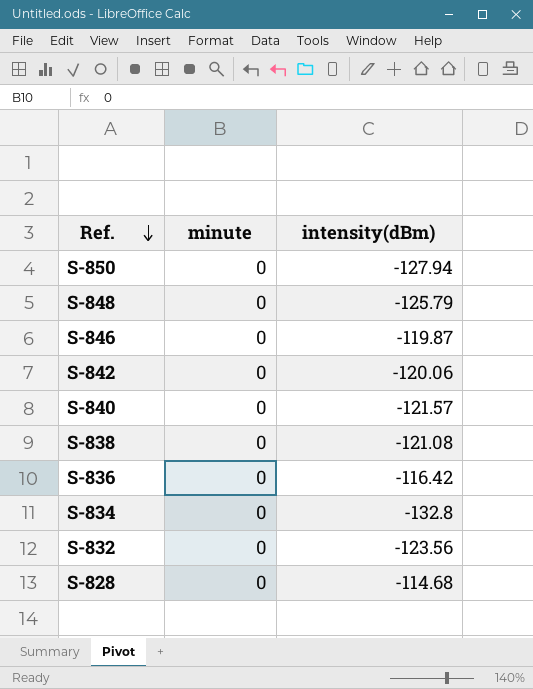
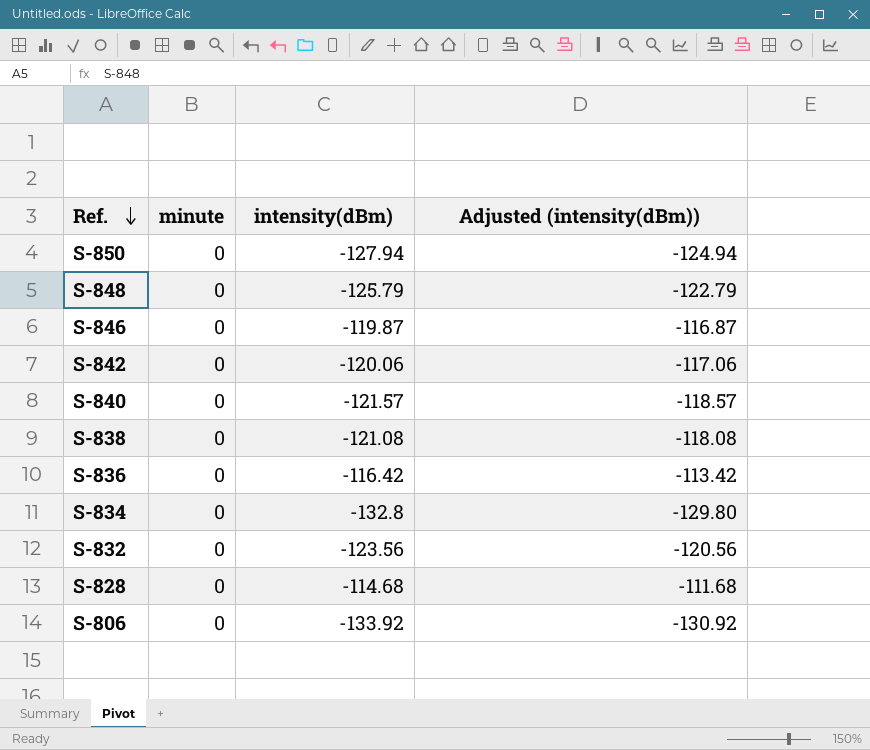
column Adjusted (intensity(dBm)) | formula: none -> [intensity(dBm)] + 3
row S-806: none -> 0 | -133.92 | -130.92

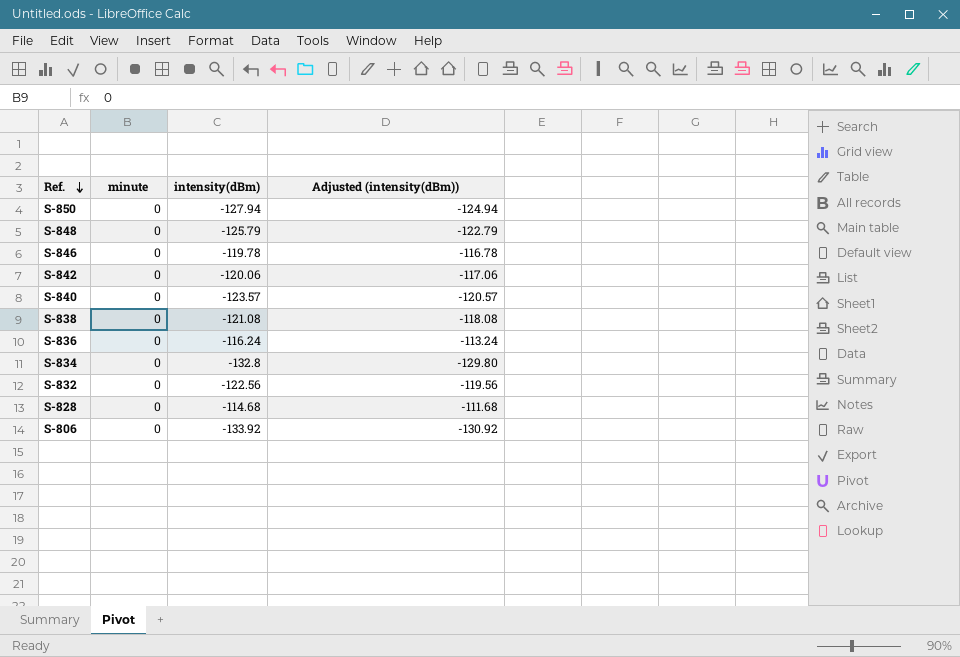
S-846 | intensity(dBm): -119.87 -> -119.78
S-846 | Adjusted (intensity(dBm)): -116.87 -> -116.78
S-840 | intensity(dBm): -121.57 -> -123.57
S-840 | Adjusted (intensity(dBm)): -118.57 -> -120.57
S-836 | intensity(dBm): -116.42 -> -116.24
S-836 | Adjusted (intensity(dBm)): -113.42 -> -113.24
S-832 | intensity(dBm): -123.56 -> -122.56
S-832 | Adjusted (intensity(dBm)): -120.56 -> -119.56

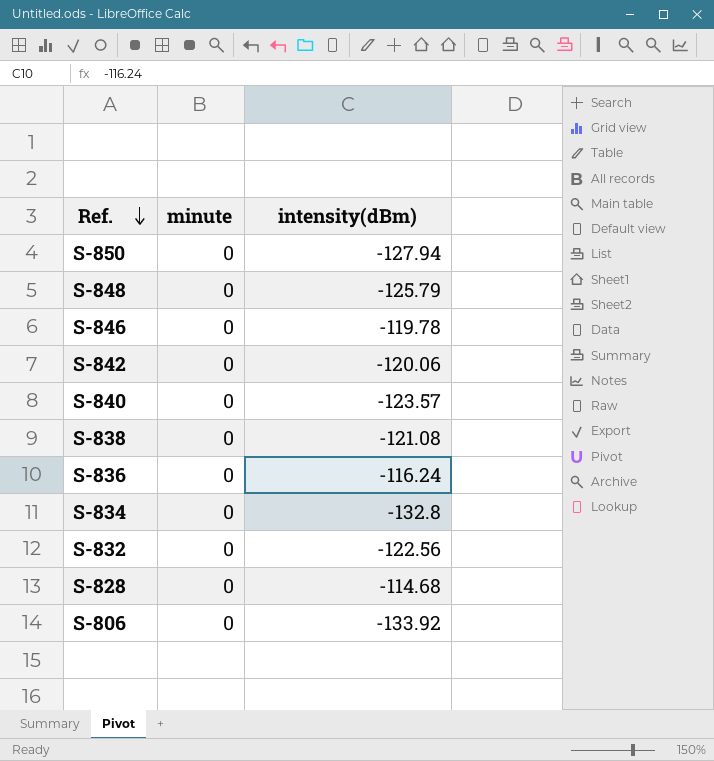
column Adjusted (intensity(dBm)) | formula: [intensity(dBm)] + 3 -> none

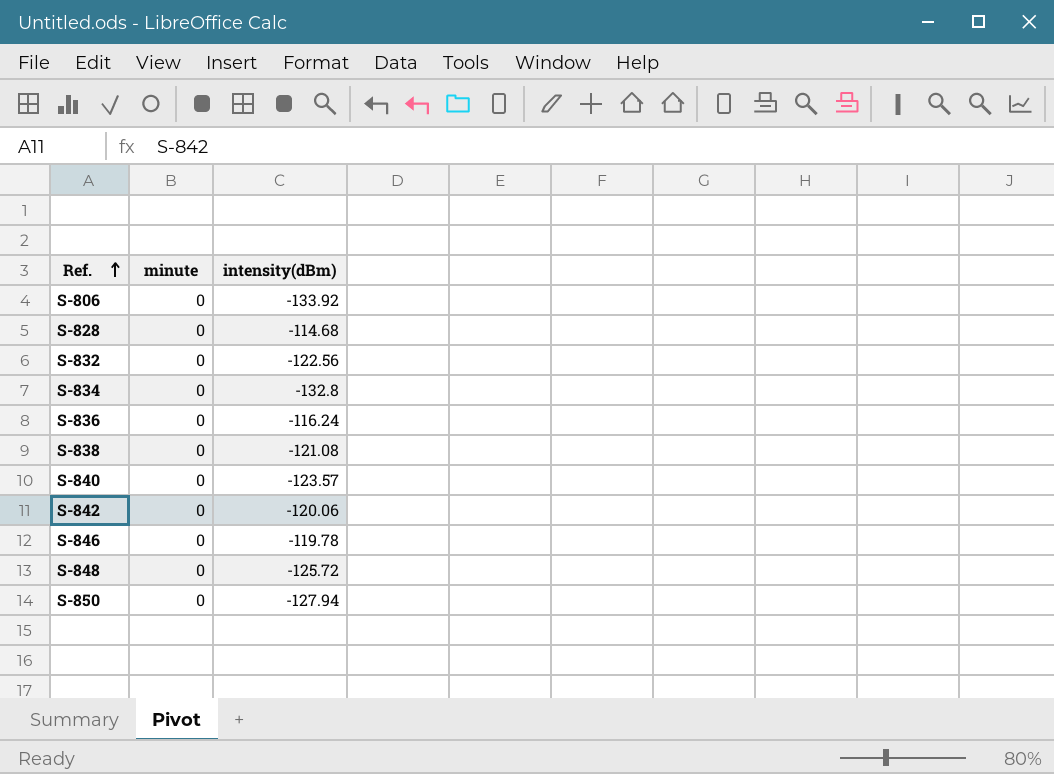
row order: Ref. descending -> Ref. ascending
S-848 | intensity(dBm): -125.79 -> -125.72

